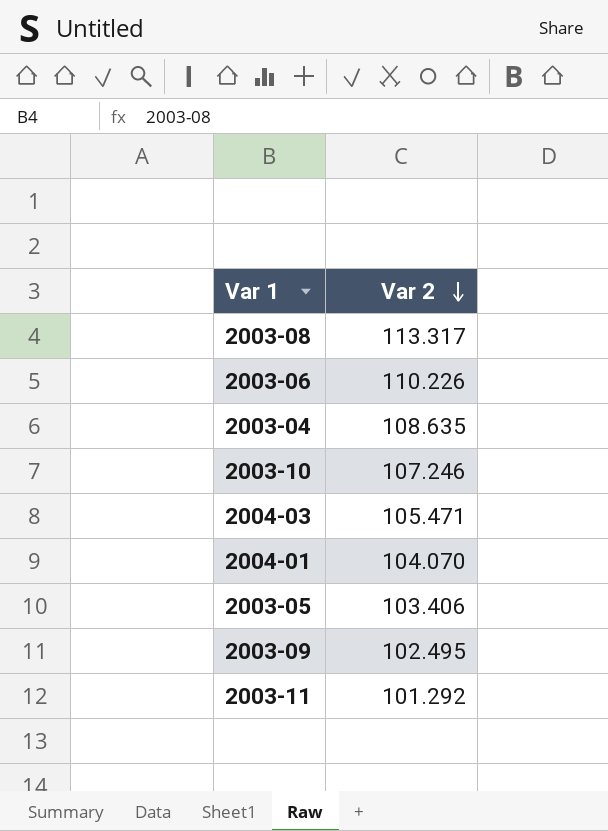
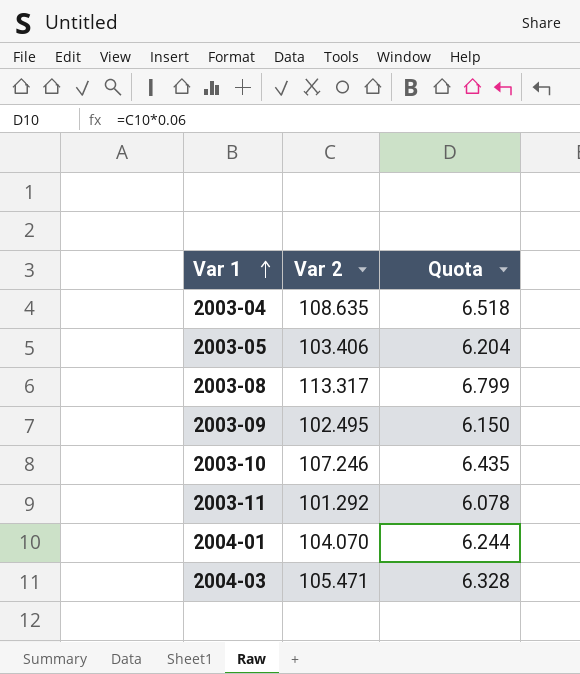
row order: Var 2 descending -> Var 1 ascending
column Quota | formula: none -> [Var 2] * 0.06
row 2003-06: 110.226 -> none

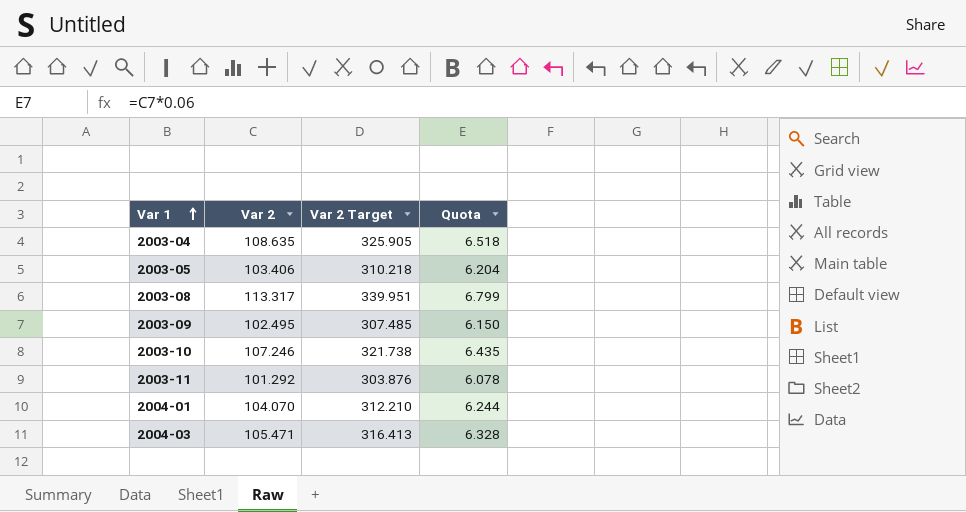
column Var 2 Target | formula: none -> [Var 2] * 3

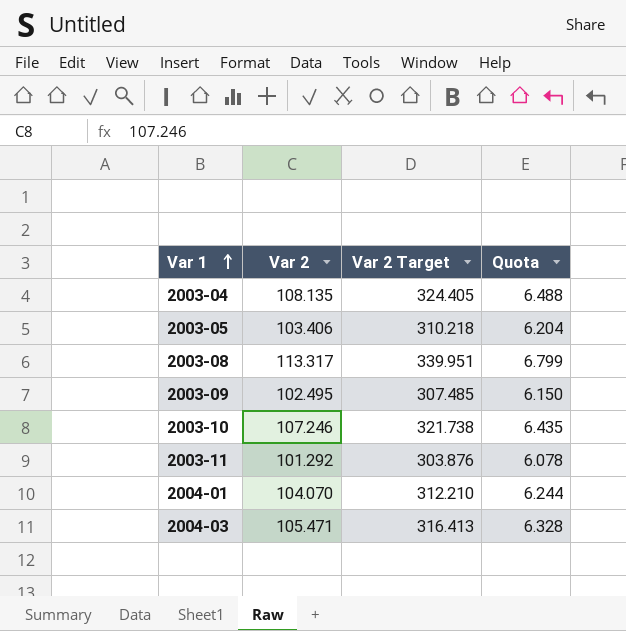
2003-04 | Var 2: 108.635 -> 108.135
2003-04 | Var 2 Target: 325.905 -> 324.405
2003-04 | Quota: 6.518 -> 6.488

